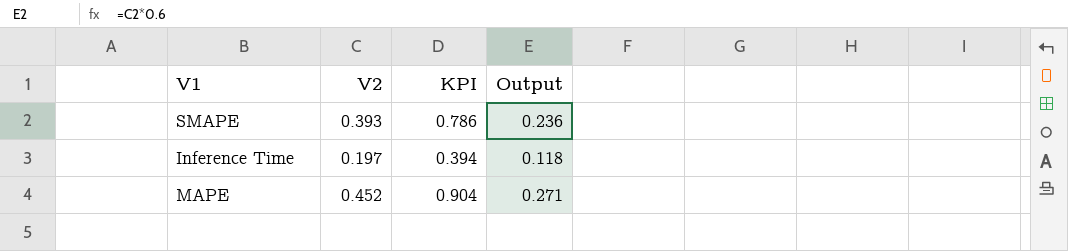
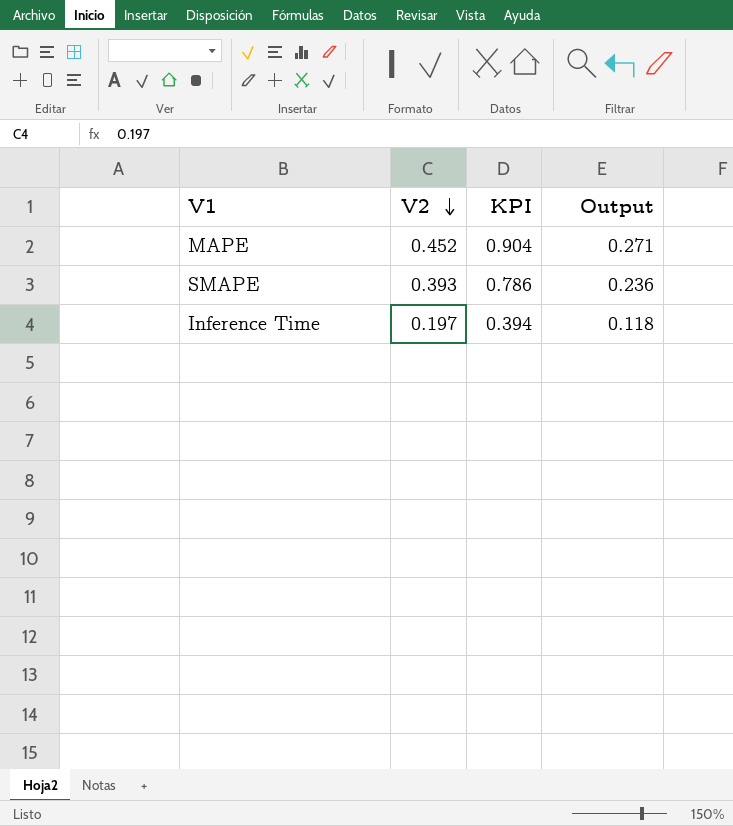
row order: none -> V2 descending

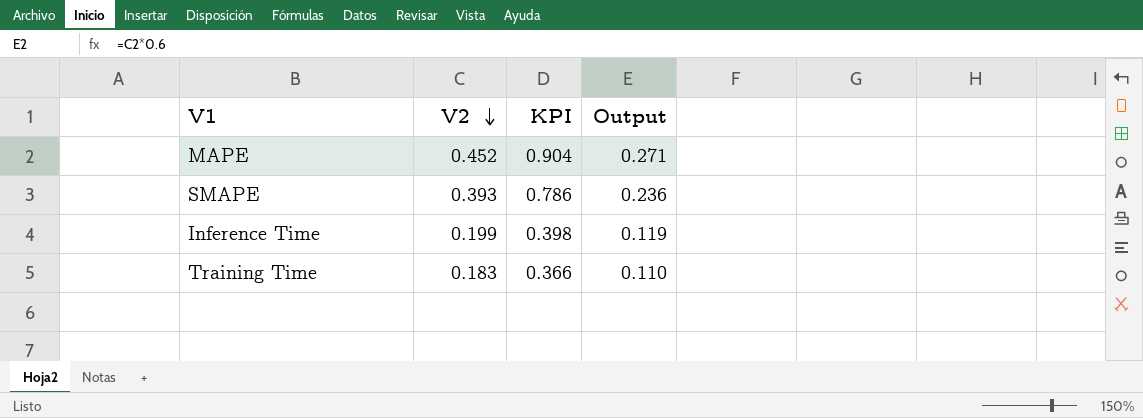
Inference Time | V2: 0.197 -> 0.199
Inference Time | KPI: 0.394 -> 0.398
Inference Time | Output: 0.118 -> 0.119
row Training Time: none -> 0.183 | 0.366 | 0.110

